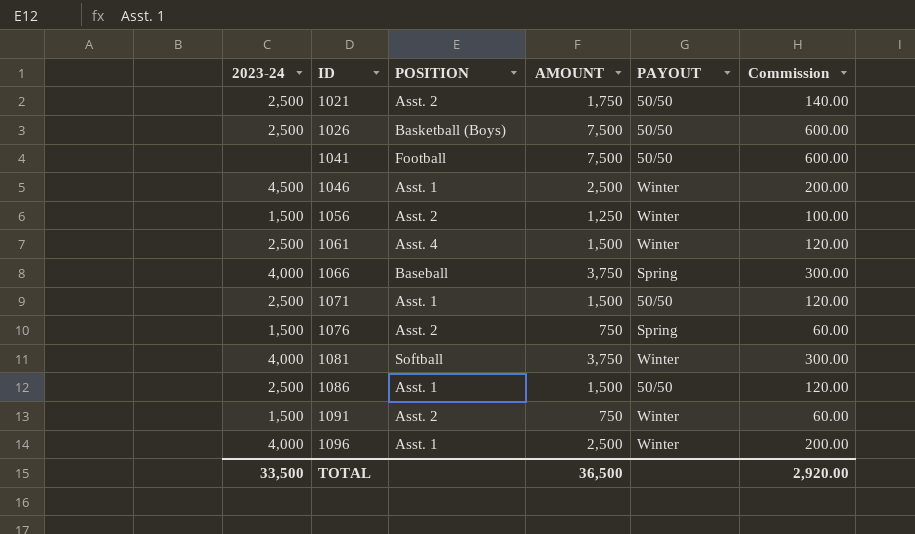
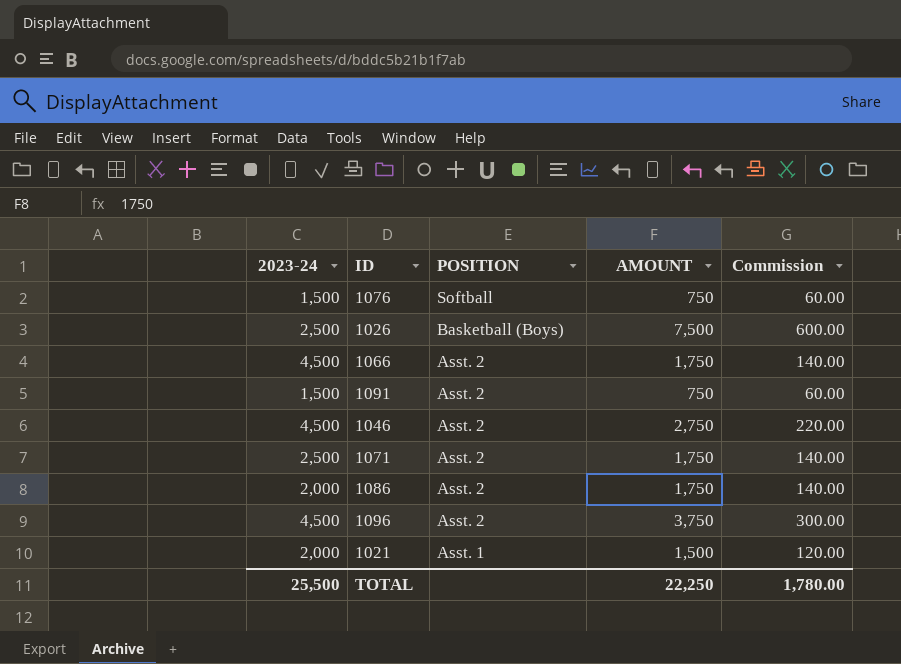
row order: ID ascending -> POSITION descending
column PAYOUT | position: 5 -> none
row 1041: none | Football | 7,500 | 50/50 | 600.00 -> none
row 1056: 1,500 | Asst. 2 | 1,250 | Winter | 100.00 -> none
row 1061: 2,500 | Asst. 4 | 1,500 | Winter | 120.00 -> none
row 1081: 4,000 | Softball | 3,750 | Winter | 300.00 -> none
1076 | POSITION: Asst. 2 -> Softball
1066 | 2023-24: 4,000 -> 4,500
1066 | POSITION: Baseball -> Asst. 2
1066 | AMOUNT: 3,750 -> 1,750
1066 | Commission: 300.00 -> 140.00
1046 | POSITION: Asst. 1 -> Asst. 2
1046 | AMOUNT: 2,500 -> 2,750
1046 | Commission: 200.00 -> 220.00
1071 | POSITION: Asst. 1 -> Asst. 2
1071 | AMOUNT: 1,500 -> 1,750
1071 | Commission: 120.00 -> 140.00
1086 | 2023-24: 2,500 -> 2,000
1086 | POSITION: Asst. 1 -> Asst. 2
1086 | AMOUNT: 1,500 -> 1,750
1086 | Commission: 120.00 -> 140.00
1096 | 2023-24: 4,000 -> 4,500
1096 | POSITION: Asst. 1 -> Asst. 2
1096 | AMOUNT: 2,500 -> 3,750
1096 | Commission: 200.00 -> 300.00
1021 | 2023-24: 2,500 -> 2,000
1021 | POSITION: Asst. 2 -> Asst. 1
1021 | AMOUNT: 1,750 -> 1,500
1021 | Commission: 140.00 -> 120.00
TOTAL | 2023-24: 33,500 -> 25,500
TOTAL | AMOUNT: 36,500 -> 22,250
TOTAL | Commission: 2,920.00 -> 1,780.00

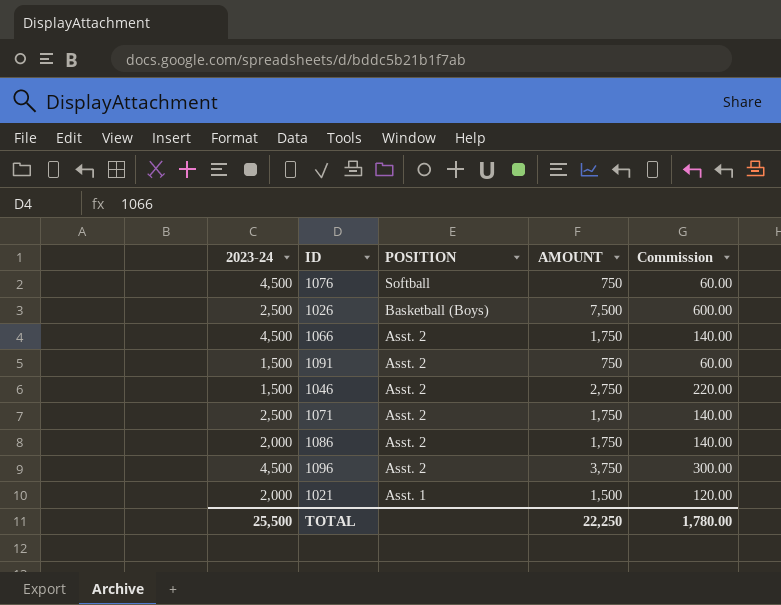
1076 | 2023-24: 1,500 -> 4,500
1046 | 2023-24: 4,500 -> 1,500

